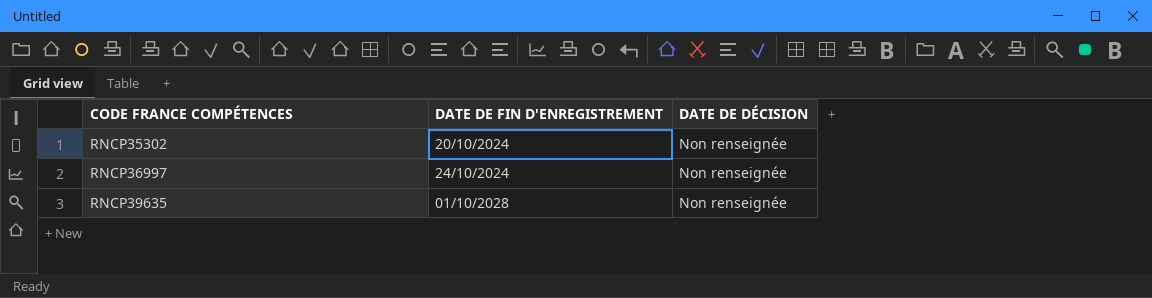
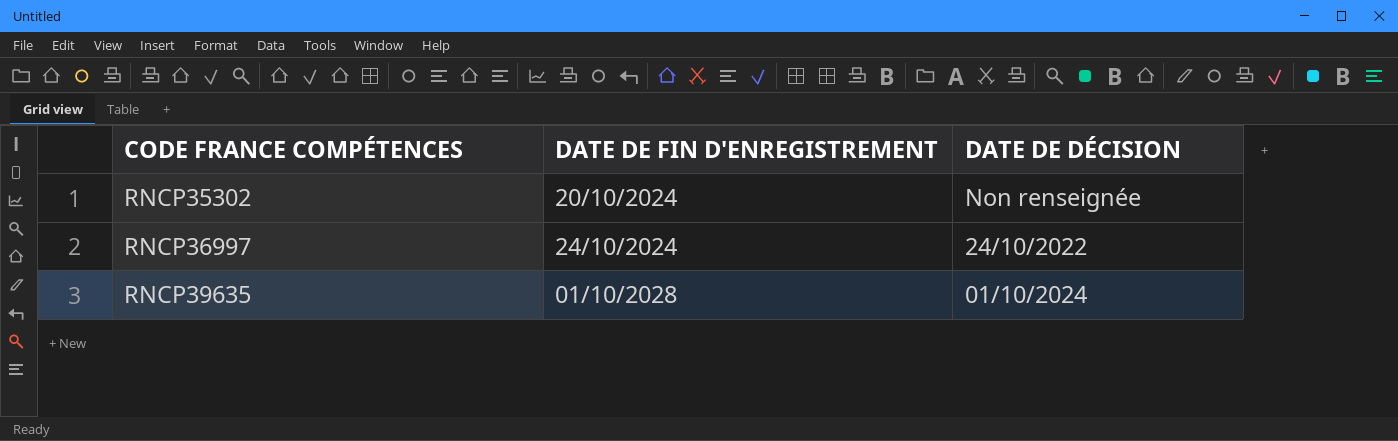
RNCP36997 | DATE DE DÉCISION: Non renseignée -> 24/10/2022
RNCP39635 | DATE DE DÉCISION: Non renseignée -> 01/10/2024

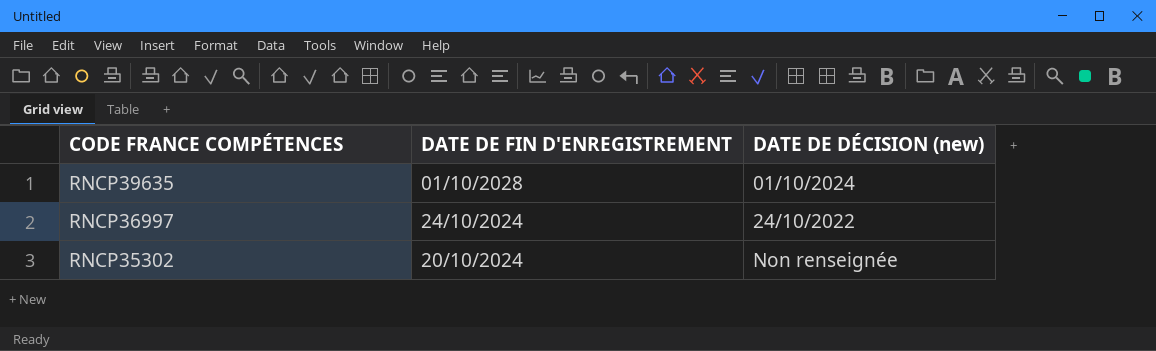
row order: CODE FRANCE COMPÉTENCES ascending -> CODE FRANCE COMPÉTENCES descending
column name: DATE DE DÉCISION -> DATE DE DÉCISION (new)

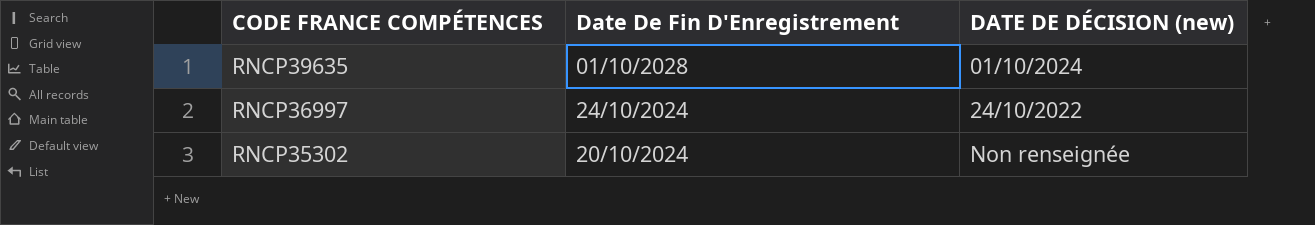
column name: DATE DE FIN D'ENREGISTREMENT -> Date De Fin D'Enregistrement

